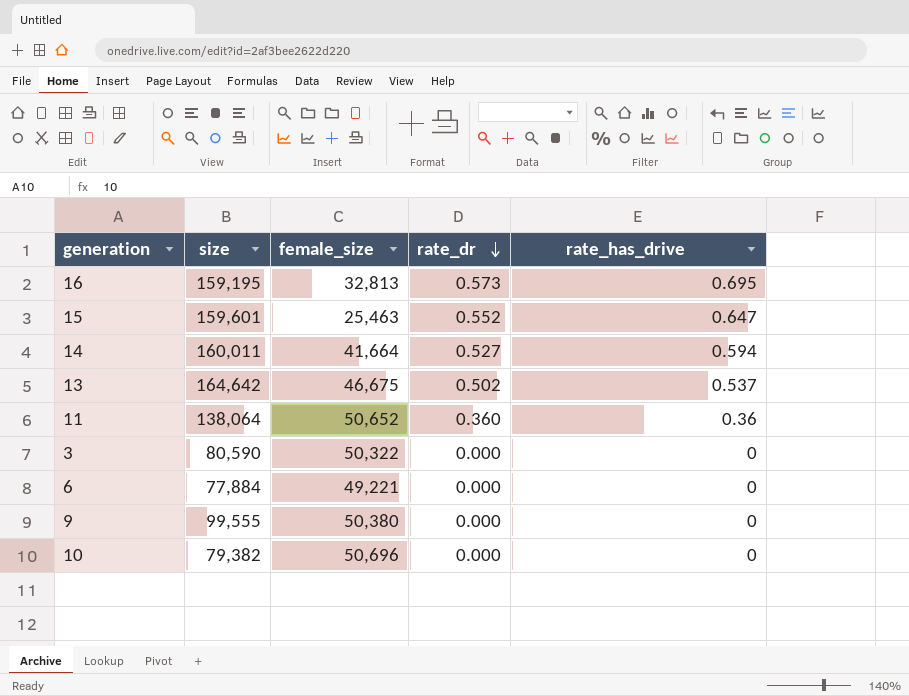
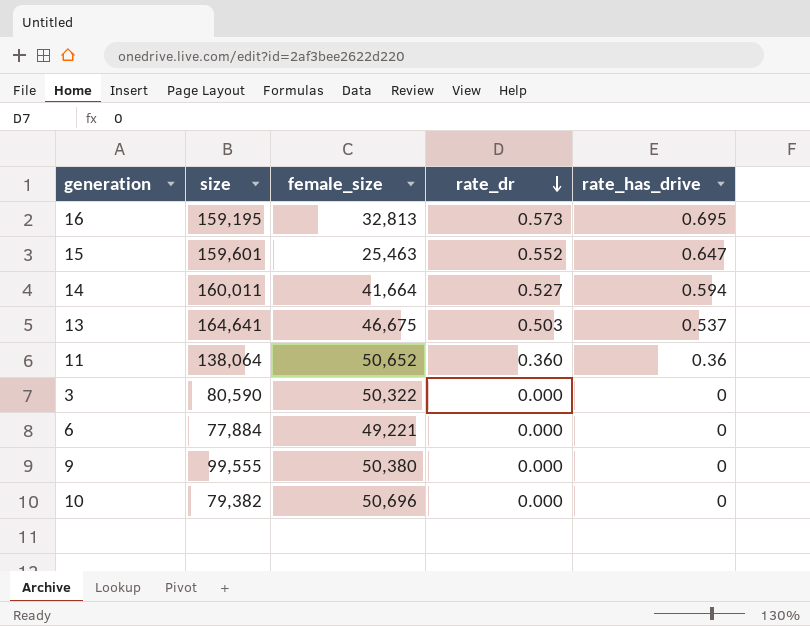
13 | size: 164,642 -> 164,641
13 | rate_dr: 0.502 -> 0.503

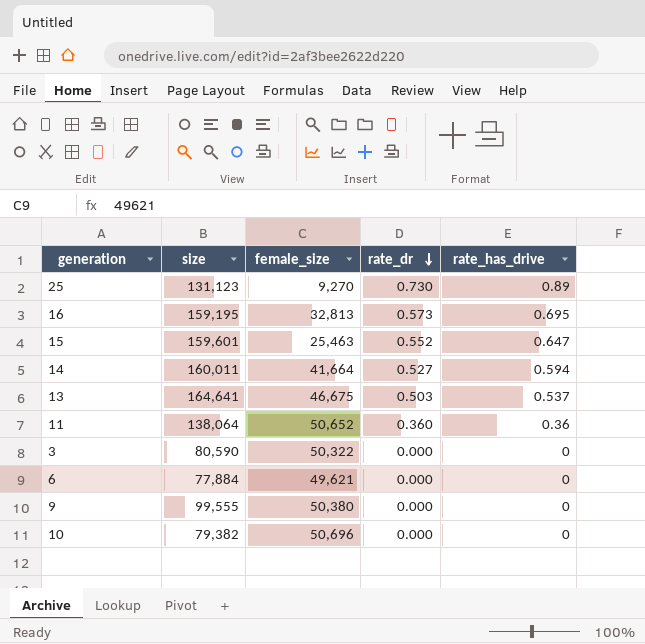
row 25: none -> 131,123 | 9,270 | 0.730 | 0.89
6 | female_size: 49,221 -> 49,621

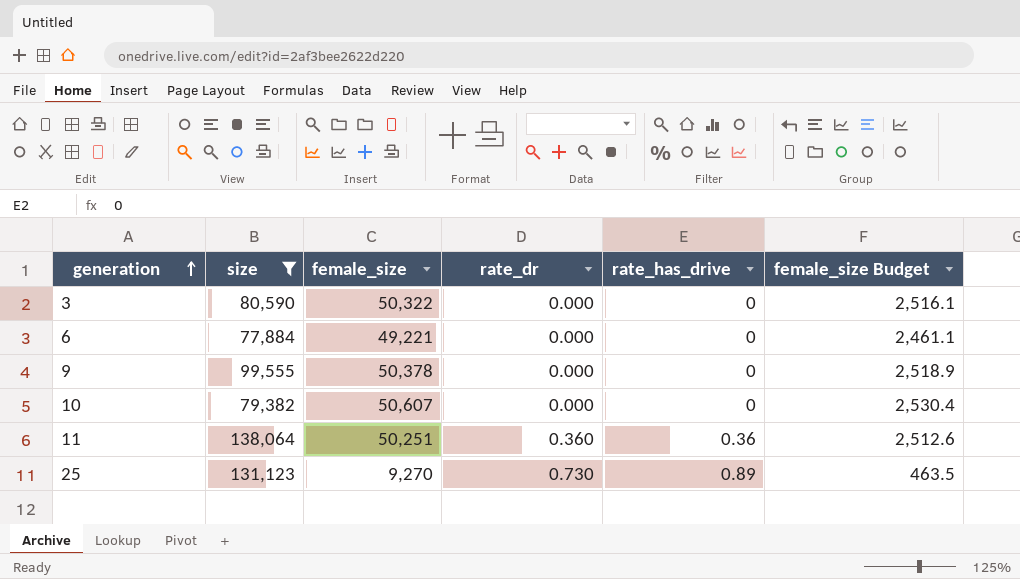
filter: none -> size <= 138,064
row order: rate_dr descending -> generation ascending
column female_size Budget | formula: none -> [female_size] * 0.05
6 | female_size: 49,621 -> 49,221
9 | female_size: 50,380 -> 50,378
10 | female_size: 50,696 -> 50,607
11 | female_size: 50,652 -> 50,251

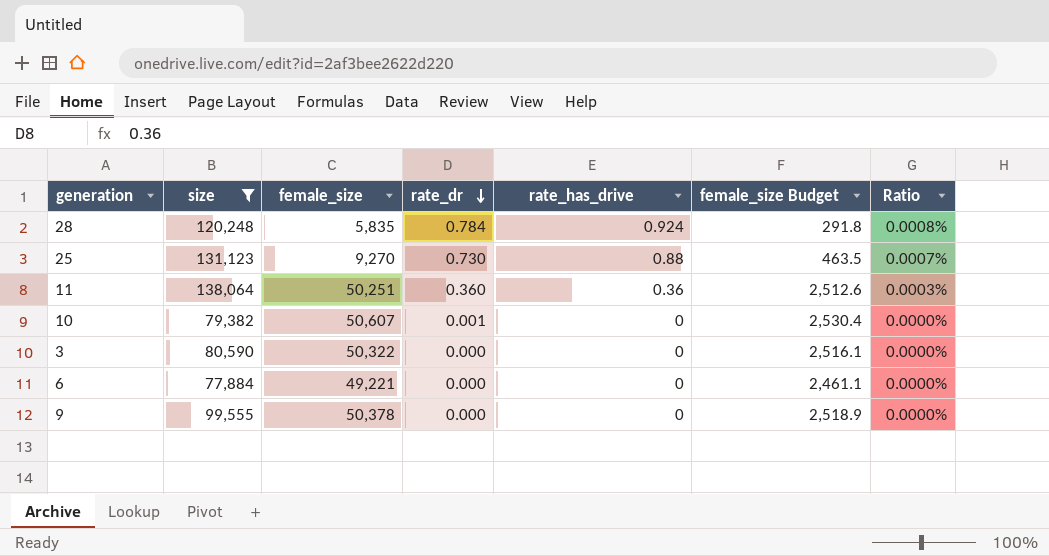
row order: generation ascending -> rate_dr descending
column Ratio | formula: none -> [rate_has_drive] / [size]
row 28: none -> 120,248 | 5,835 | 0.784 | 0.924 | 291.8 | 0.0008%
25 | rate_has_drive: 0.89 -> 0.88
10 | rate_dr: 0.000 -> 0.001

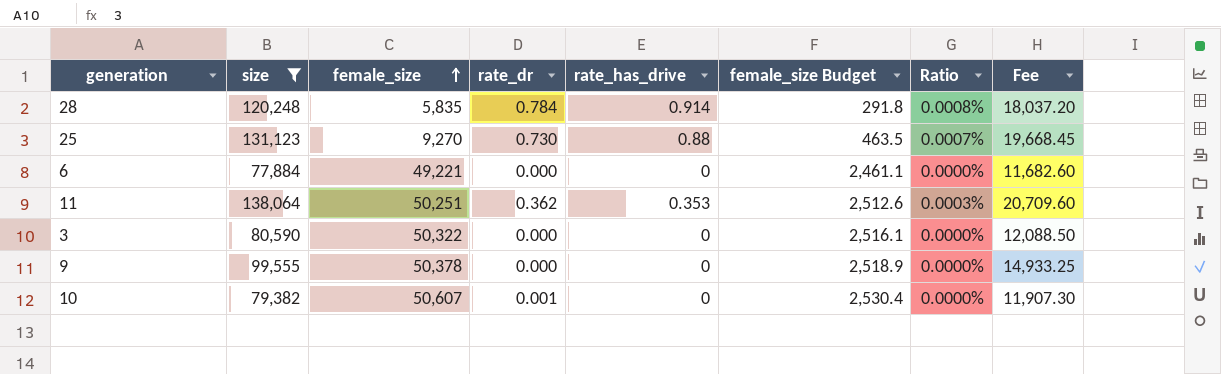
row order: rate_dr descending -> female_size ascending
column Fee | formula: none -> [size] * 0.15
28 | rate_has_drive: 0.924 -> 0.914
11 | rate_dr: 0.360 -> 0.362
11 | rate_has_drive: 0.36 -> 0.353

